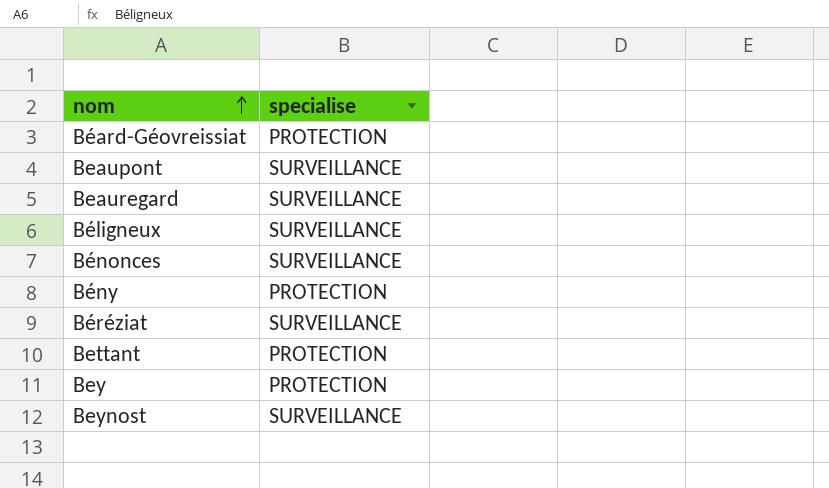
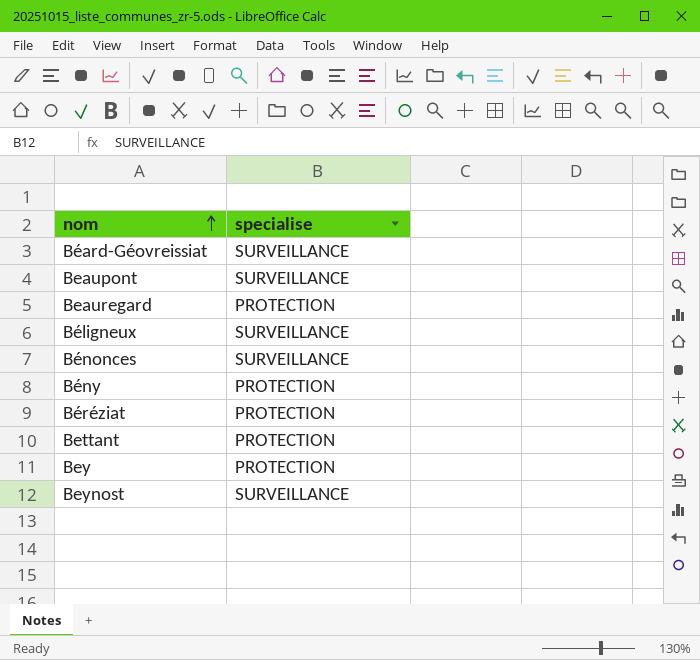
Béard-Géovreissiat | specialise: PROTECTION -> SURVEILLANCE
Beauregard | specialise: SURVEILLANCE -> PROTECTION
Béréziat | specialise: SURVEILLANCE -> PROTECTION

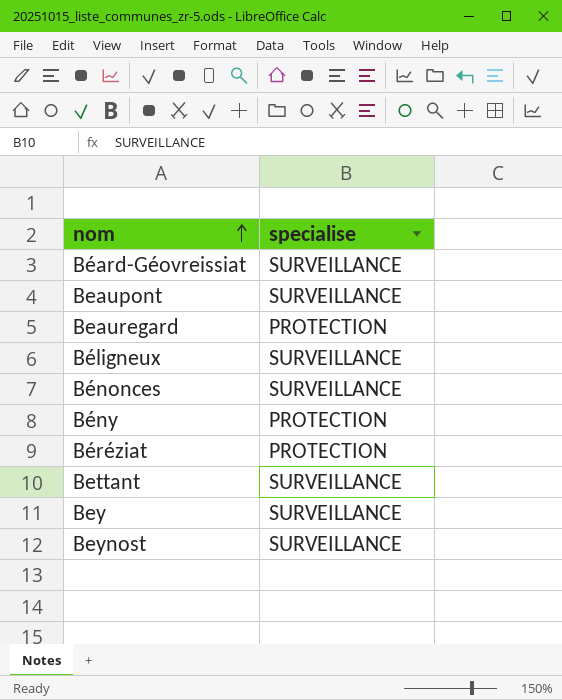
Bettant | specialise: PROTECTION -> SURVEILLANCE
Bey | specialise: PROTECTION -> SURVEILLANCE

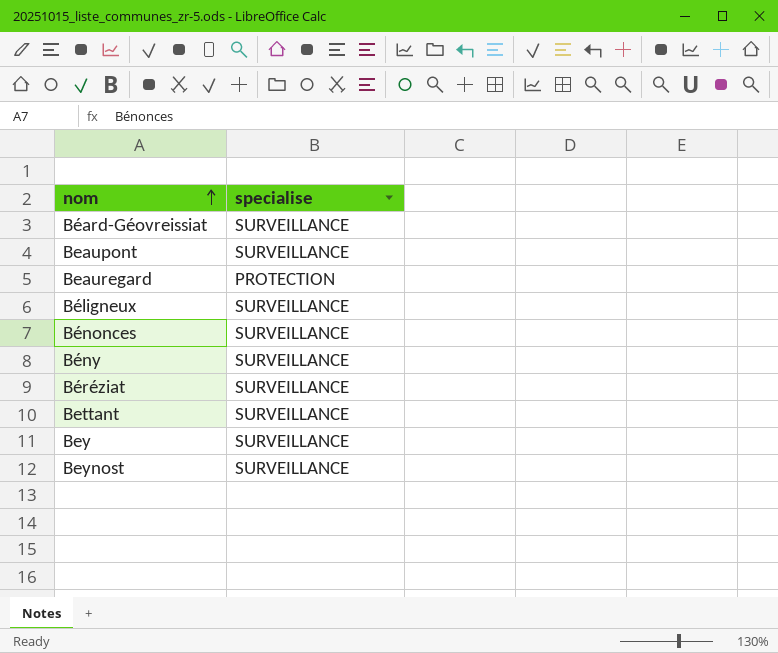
Bény | specialise: PROTECTION -> SURVEILLANCE
Béréziat | specialise: PROTECTION -> SURVEILLANCE

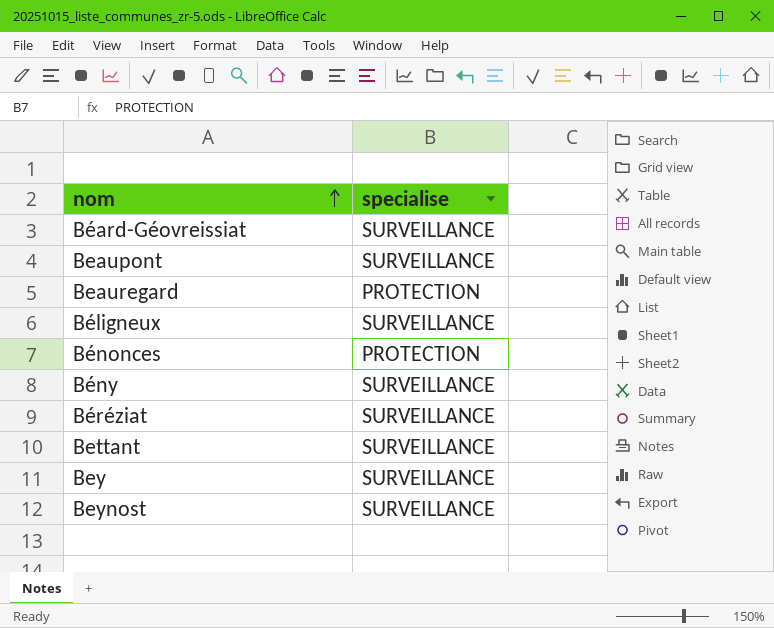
Bénonces | specialise: SURVEILLANCE -> PROTECTION

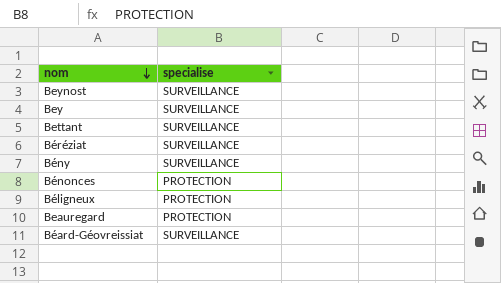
row order: nom ascending -> nom descending
row Beaupont: SURVEILLANCE -> none
Béligneux | specialise: SURVEILLANCE -> PROTECTION

